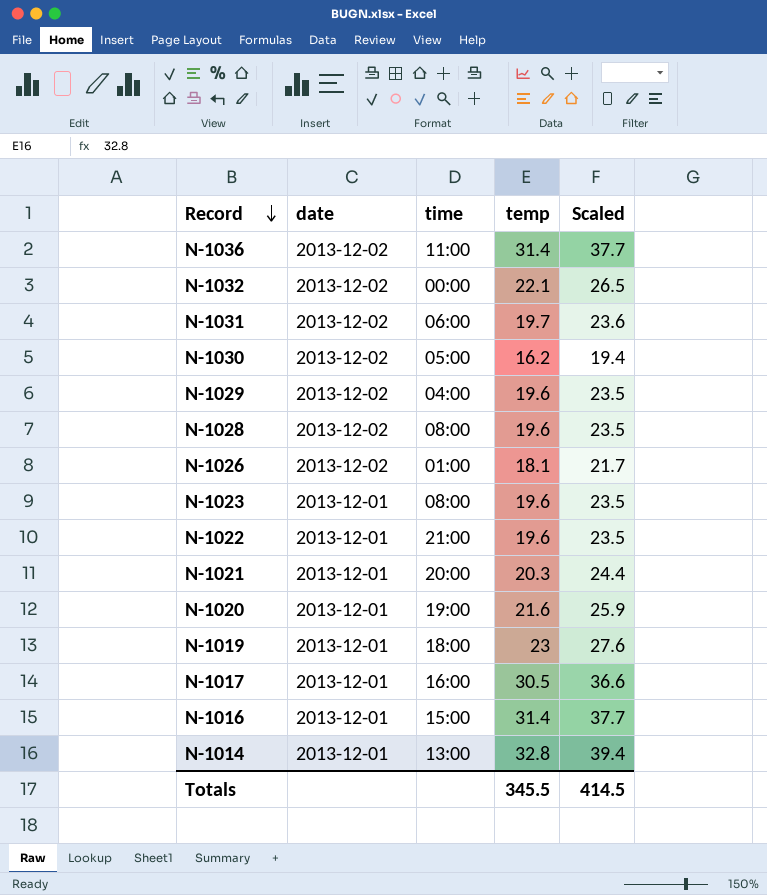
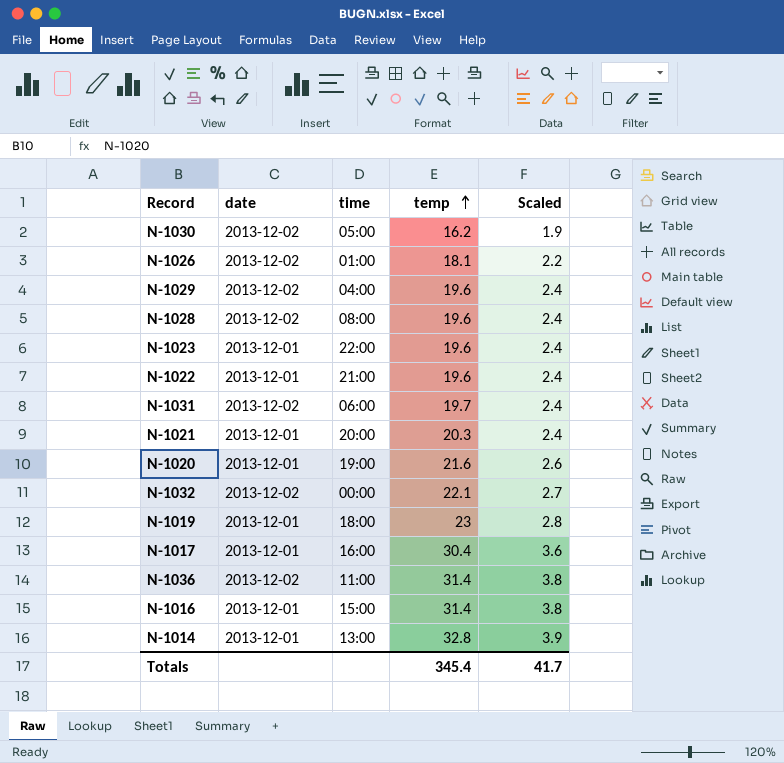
row order: Record descending -> temp ascending
column Scaled | formula: [temp] * 1.2 -> [temp] * 0.12
N-1023 | time: 08:00 -> 22:00
N-1017 | temp: 30.5 -> 30.4
Totals | temp: 345.5 -> 345.4
Totals | Scaled: 414.5 -> 41.7

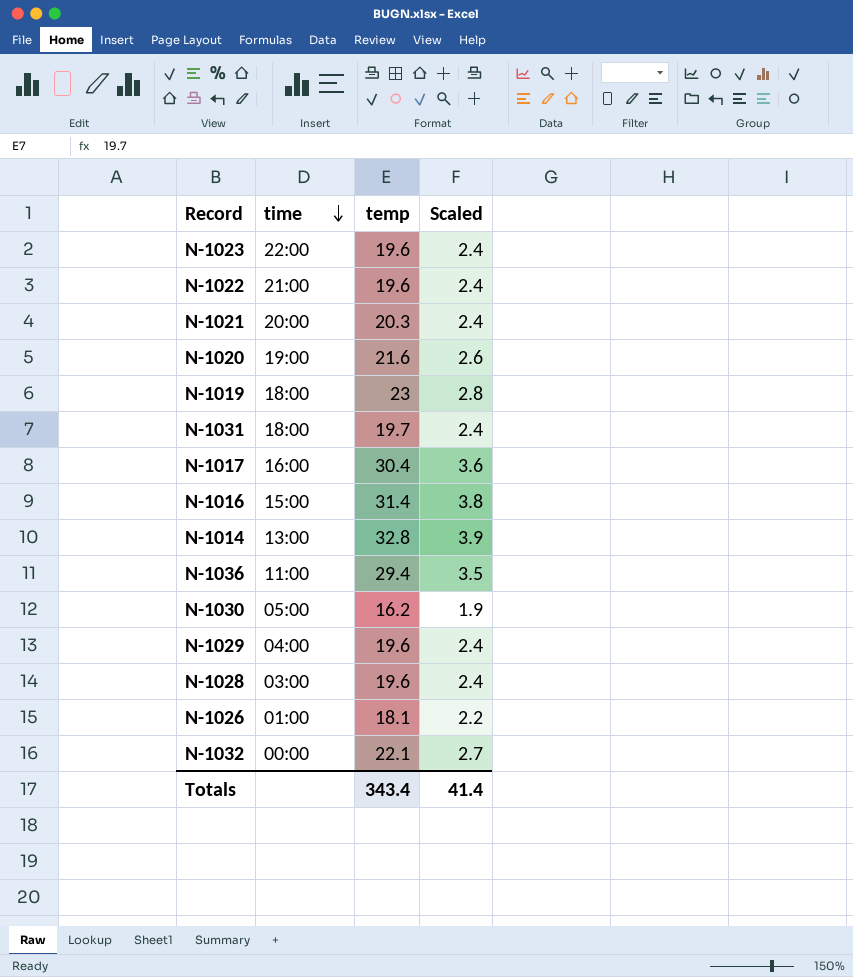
row order: temp ascending -> time descending
column date | position: 2 -> none
N-1031 | time: 06:00 -> 18:00
N-1036 | temp: 31.4 -> 29.4
N-1036 | Scaled: 3.8 -> 3.5
N-1028 | time: 08:00 -> 03:00
Totals | temp: 345.4 -> 343.4
Totals | Scaled: 41.7 -> 41.4

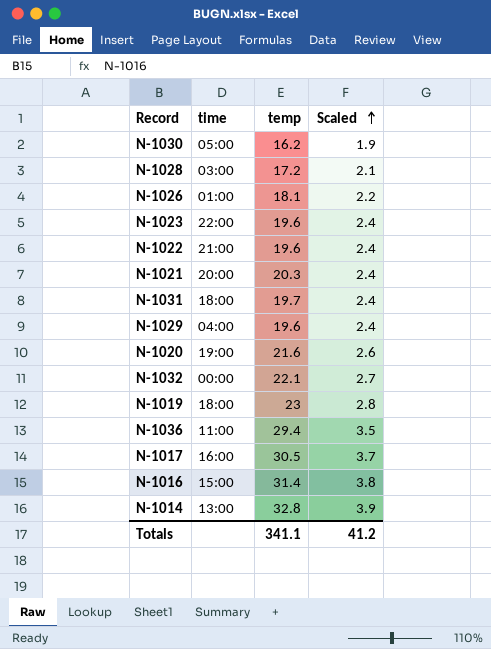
row order: time descending -> Scaled ascending
N-1028 | temp: 19.6 -> 17.2
N-1028 | Scaled: 2.4 -> 2.1
N-1017 | temp: 30.4 -> 30.5
N-1017 | Scaled: 3.6 -> 3.7
Totals | temp: 343.4 -> 341.1
Totals | Scaled: 41.4 -> 41.2

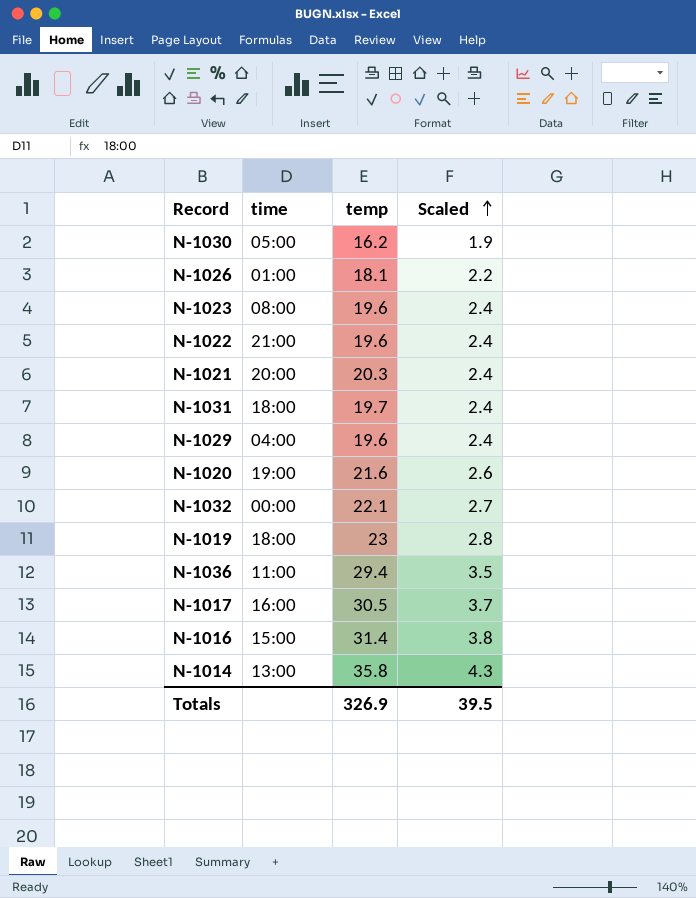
row N-1028: 03:00 | 17.2 | 2.1 -> none
N-1023 | time: 22:00 -> 08:00
N-1014 | temp: 32.8 -> 35.8
N-1014 | Scaled: 3.9 -> 4.3
Totals | temp: 341.1 -> 326.9
Totals | Scaled: 41.2 -> 39.5

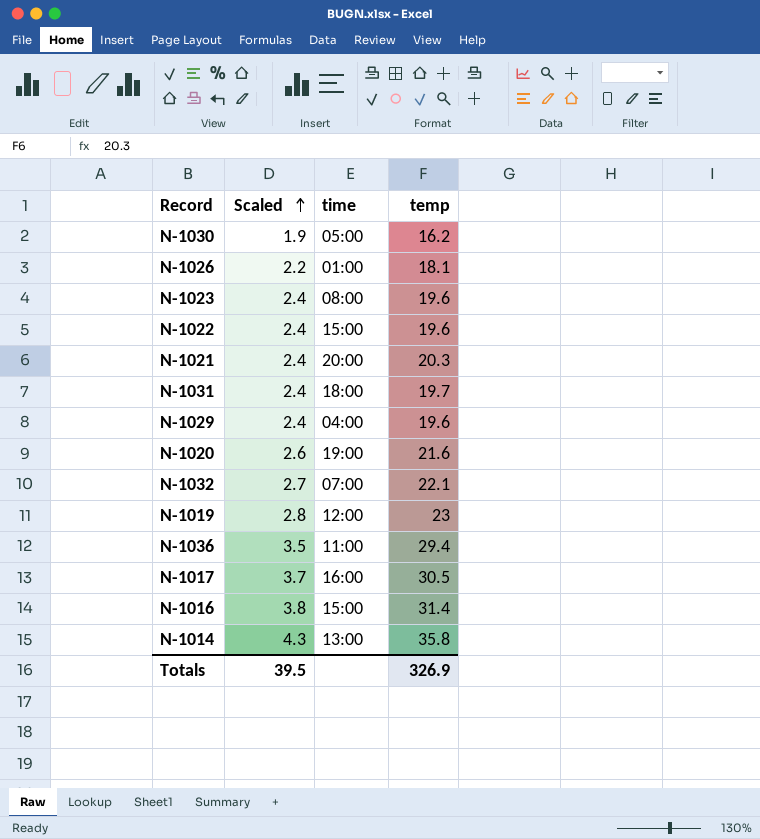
column Scaled | position: 4 -> 2
N-1022 | time: 21:00 -> 15:00
N-1032 | time: 00:00 -> 07:00
N-1019 | time: 18:00 -> 12:00

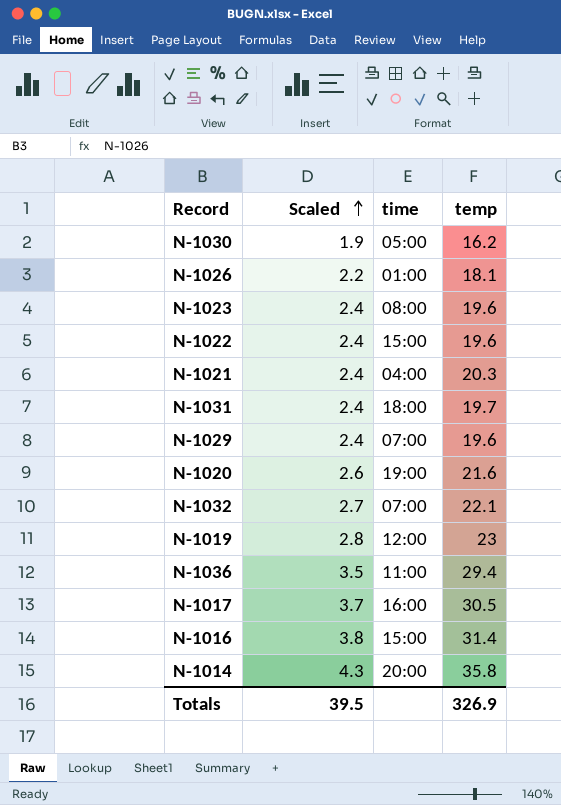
N-1021 | time: 20:00 -> 04:00
N-1029 | time: 04:00 -> 07:00
N-1014 | time: 13:00 -> 20:00

